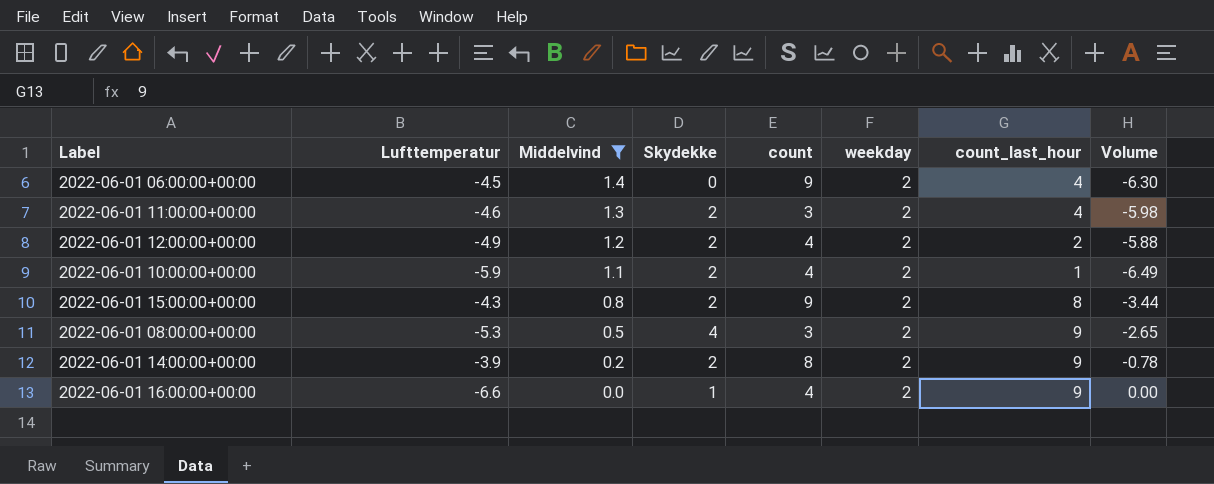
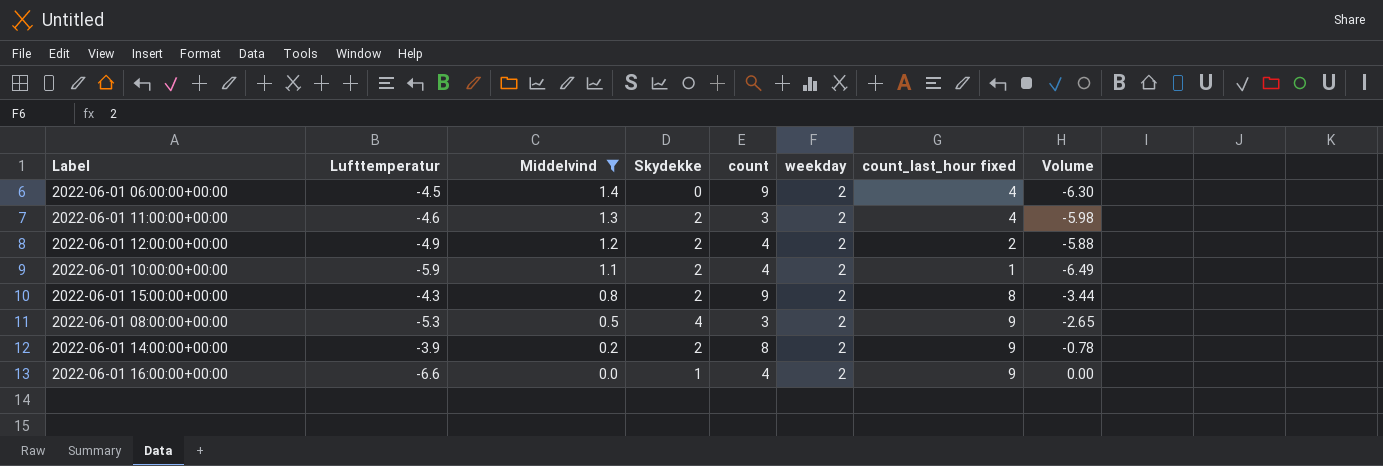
column name: count_last_hour -> count_last_hour fixed

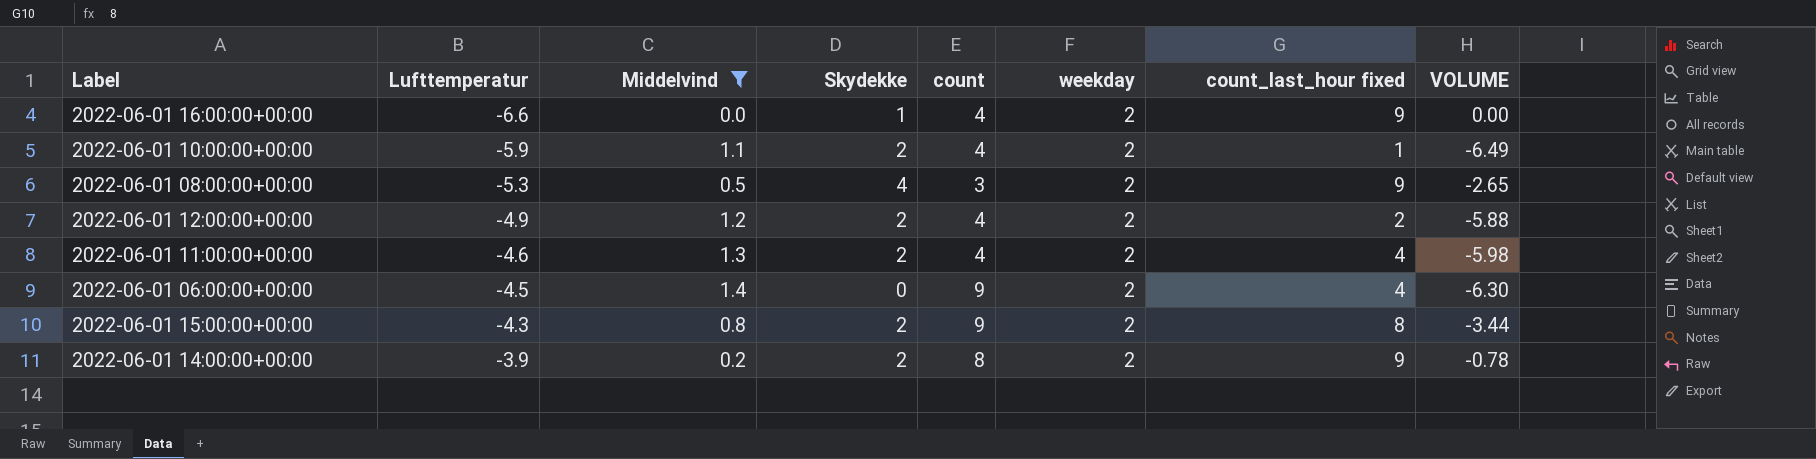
row order: Middelvind descending -> Lufttemperatur ascending
column name: Volume -> VOLUME
2022-06-01 11:00:00+00:00 | count: 3 -> 4

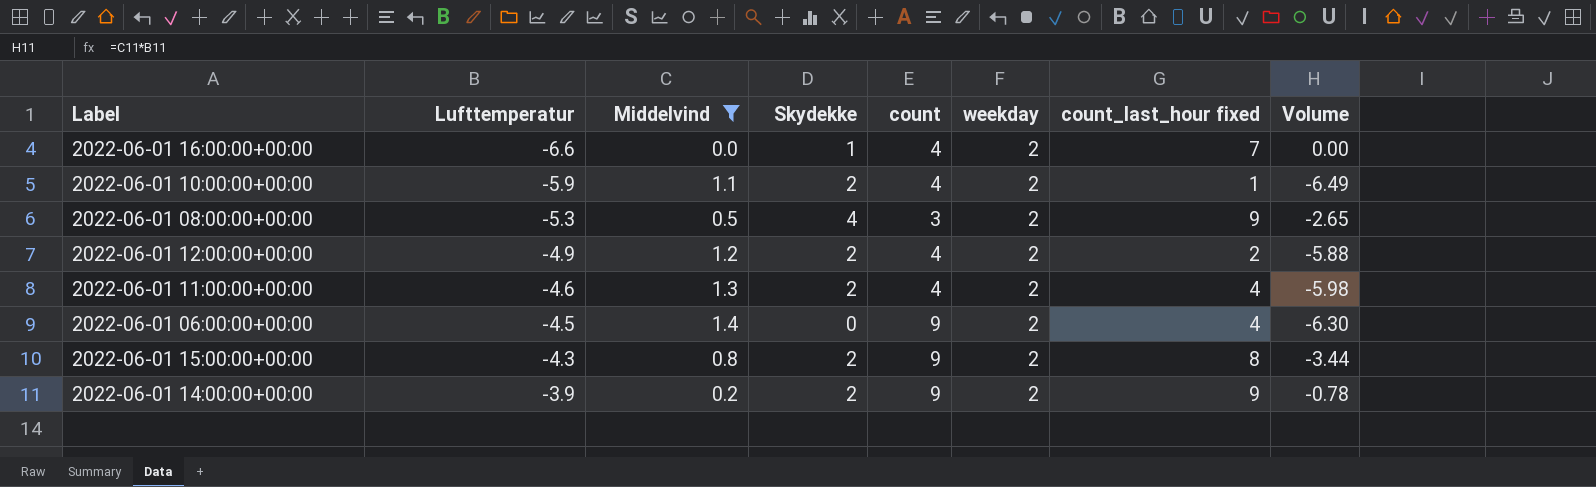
column name: VOLUME -> Volume
2022-06-01 16:00:00+00:00 | count_last_hour fixed: 9 -> 7
2022-06-01 14:00:00+00:00 | count: 8 -> 9

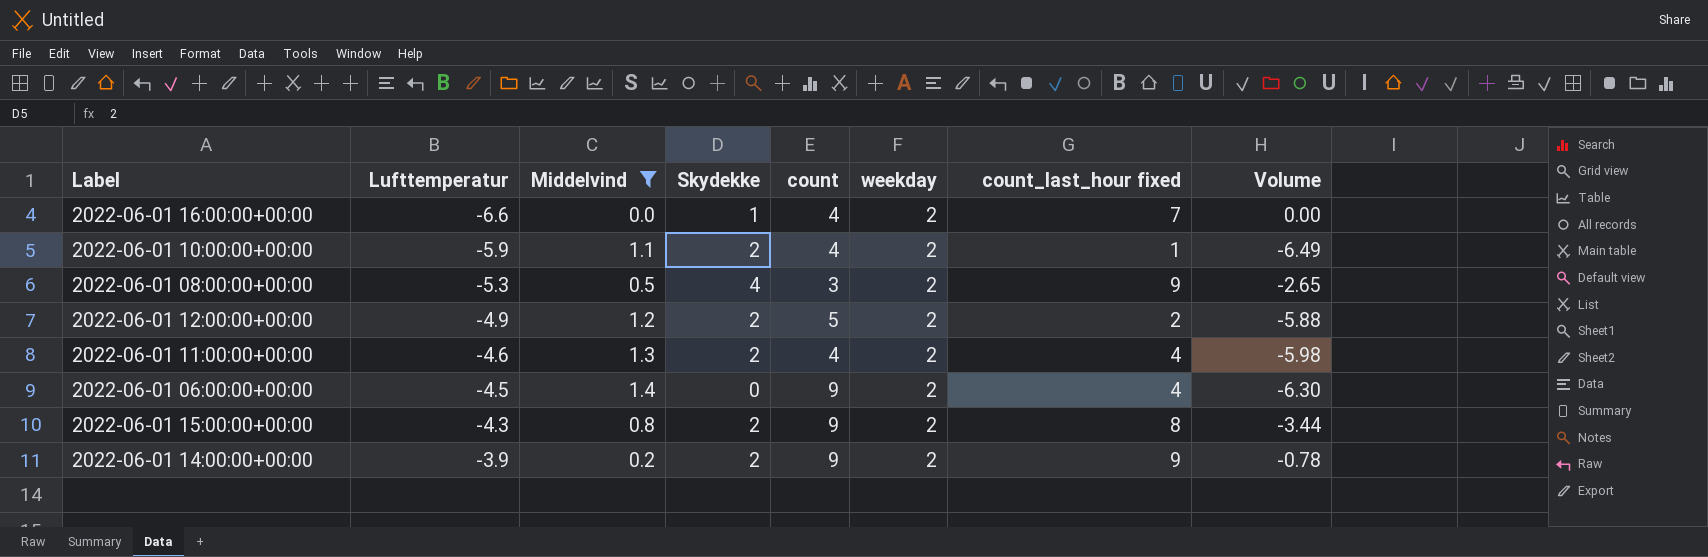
2022-06-01 12:00:00+00:00 | count: 4 -> 5

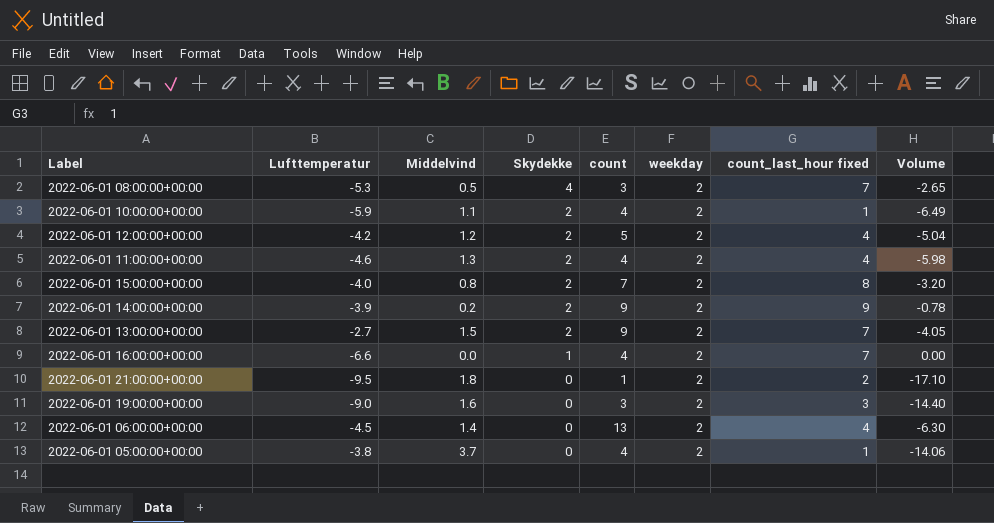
filter: Middelvind <= 1.4 -> none
row order: Lufttemperatur ascending -> Skydekke descending
2022-06-01 08:00:00+00:00 | count_last_hour fixed: 9 -> 7
2022-06-01 12:00:00+00:00 | Lufttemperatur: -4.9 -> -4.2
2022-06-01 12:00:00+00:00 | count_last_hour fixed: 2 -> 4
2022-06-01 12:00:00+00:00 | Volume: -5.88 -> -5.04
2022-06-01 15:00:00+00:00 | Lufttemperatur: -4.3 -> -4.0
2022-06-01 15:00:00+00:00 | count: 9 -> 7
2022-06-01 15:00:00+00:00 | Volume: -3.44 -> -3.20
2022-06-01 06:00:00+00:00 | count: 9 -> 13

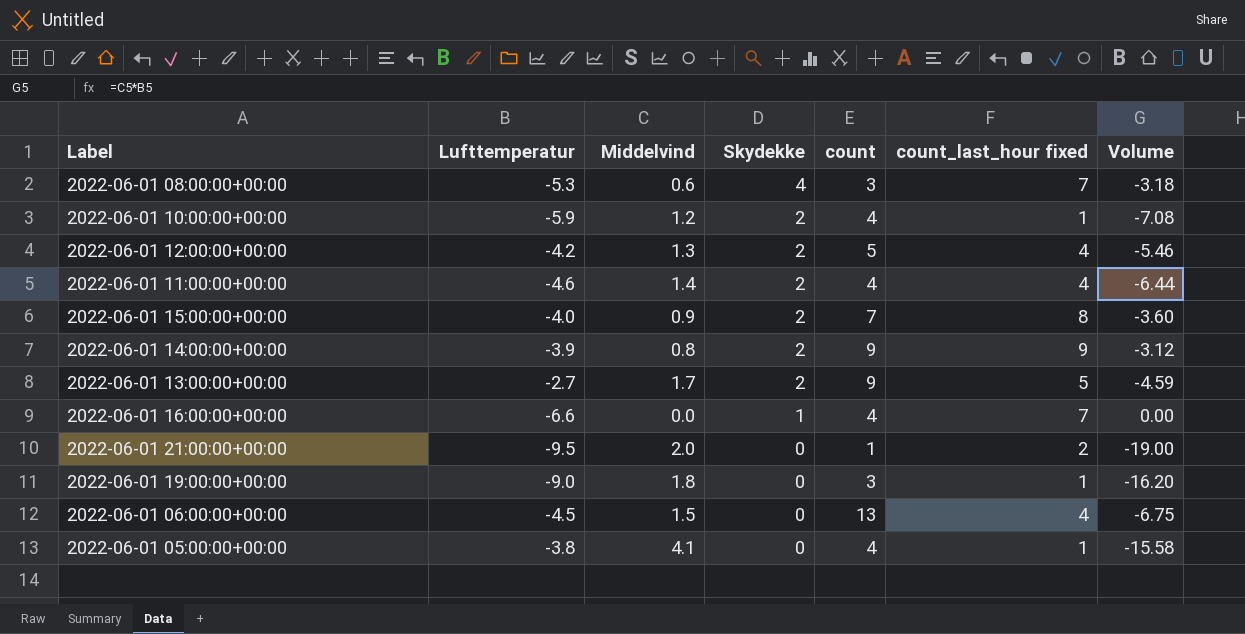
column weekday | position: 6 -> none
2022-06-01 08:00:00+00:00 | Middelvind: 0.5 -> 0.6
2022-06-01 08:00:00+00:00 | Volume: -2.65 -> -3.18
2022-06-01 10:00:00+00:00 | Middelvind: 1.1 -> 1.2
2022-06-01 10:00:00+00:00 | Volume: -6.49 -> -7.08
2022-06-01 12:00:00+00:00 | Middelvind: 1.2 -> 1.3
2022-06-01 12:00:00+00:00 | Volume: -5.04 -> -5.46
2022-06-01 11:00:00+00:00 | Middelvind: 1.3 -> 1.4
2022-06-01 11:00:00+00:00 | Volume: -5.98 -> -6.44
2022-06-01 15:00:00+00:00 | Middelvind: 0.8 -> 0.9
2022-06-01 15:00:00+00:00 | Volume: -3.20 -> -3.60
2022-06-01 14:00:00+00:00 | Middelvind: 0.2 -> 0.8
2022-06-01 14:00:00+00:00 | Volume: -0.78 -> -3.12
2022-06-01 13:00:00+00:00 | Middelvind: 1.5 -> 1.7
2022-06-01 13:00:00+00:00 | count_last_hour fixed: 7 -> 5
2022-06-01 13:00:00+00:00 | Volume: -4.05 -> -4.59
2022-06-01 21:00:00+00:00 | Middelvind: 1.8 -> 2.0
2022-06-01 21:00:00+00:00 | Volume: -17.10 -> -19.00
2022-06-01 19:00:00+00:00 | Middelvind: 1.6 -> 1.8
2022-06-01 19:00:00+00:00 | count_last_hour fixed: 3 -> 1
2022-06-01 19:00:00+00:00 | Volume: -14.40 -> -16.20
2022-06-01 06:00:00+00:00 | Middelvind: 1.4 -> 1.5
2022-06-01 06:00:00+00:00 | Volume: -6.30 -> -6.75
2022-06-01 05:00:00+00:00 | Middelvind: 3.7 -> 4.1
2022-06-01 05:00:00+00:00 | Volume: -14.06 -> -15.58

